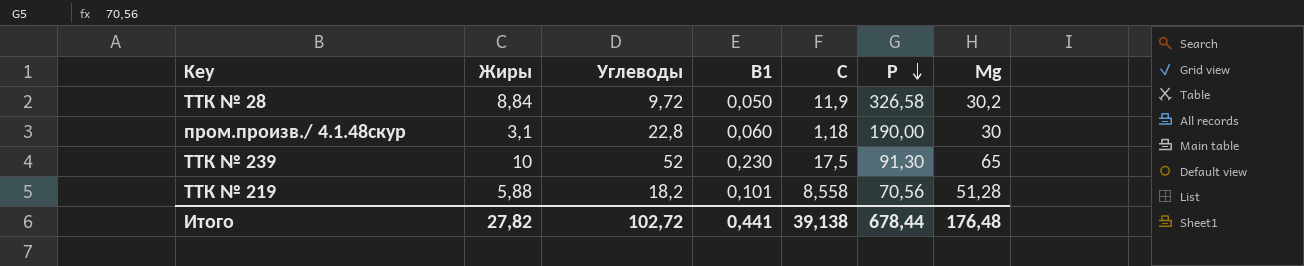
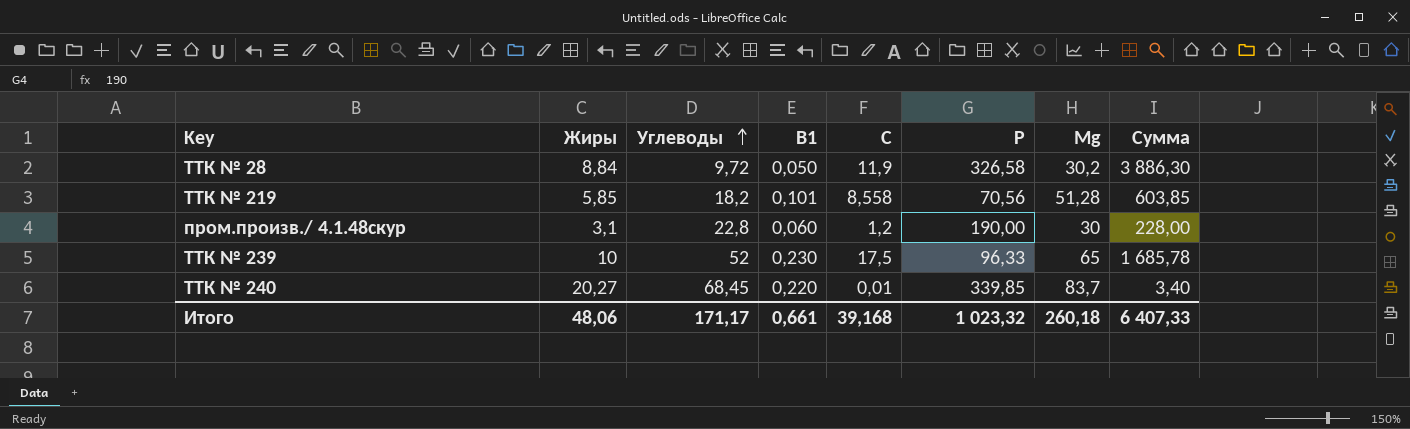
row order: Р descending -> Углеводы ascending
column Сумма | formula: none -> [С] * [Р]
ТТК № 219 | Жиры: 5,88 -> 5,85
пром.произв./ 4.1.48скур | С: 1,18 -> 1,2
ТТК № 239 | Р: 91,30 -> 96,33
row ТТК № 240: none -> 20,27 | 68,45 | 0,220 | 0,01 | 339,85 | 83,7 | 3,40
Итого | Жиры: 27,82 -> 48,06
Итого | Углеводы: 102,72 -> 171,17
Итого | В1: 0,441 -> 0,661
Итого | С: 39,138 -> 39,168
Итого | Р: 678,44 -> 1 023,32
Итого | Мg: 176,48 -> 260,18

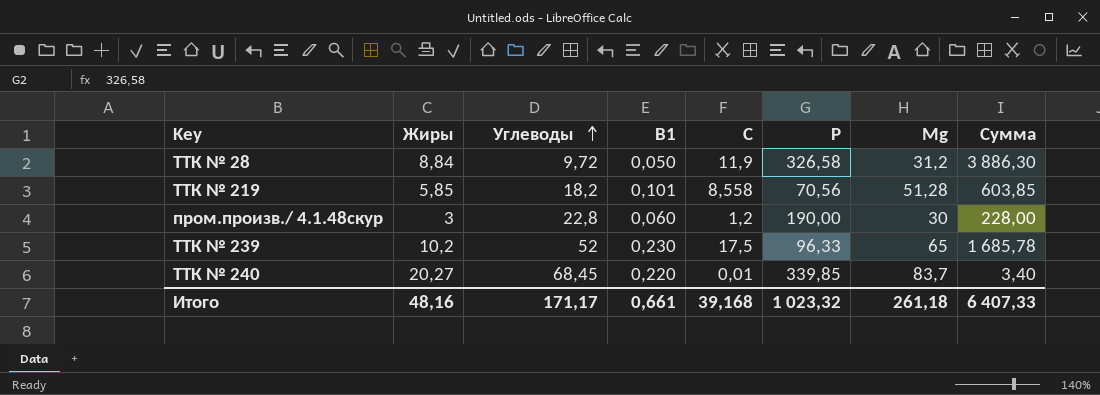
ТТК № 28 | Мg: 30,2 -> 31,2
пром.произв./ 4.1.48скур | Жиры: 3,1 -> 3
ТТК № 239 | Жиры: 10 -> 10,2
Итого | Жиры: 48,06 -> 48,16
Итого | Мg: 260,18 -> 261,18

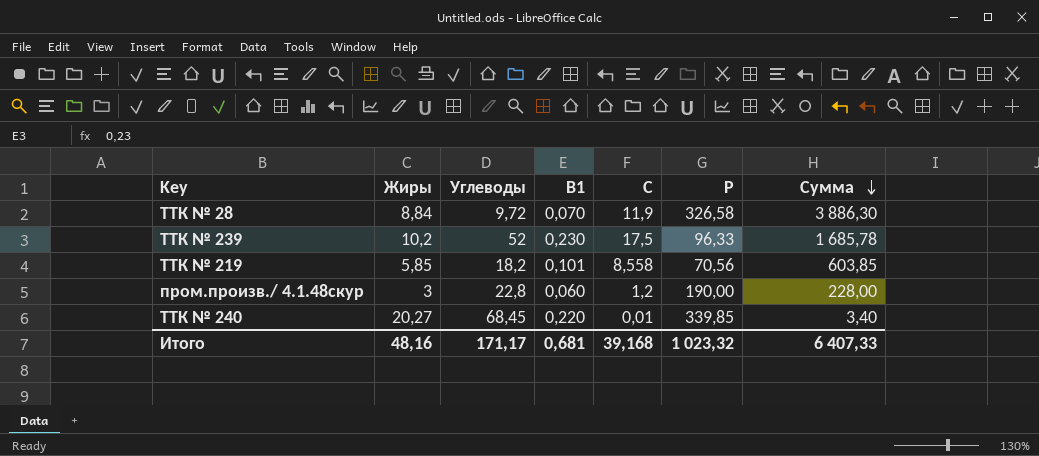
row order: Углеводы ascending -> Сумма descending
column Мg | position: 7 -> none
ТТК № 28 | В1: 0,050 -> 0,070
Итого | В1: 0,661 -> 0,681

